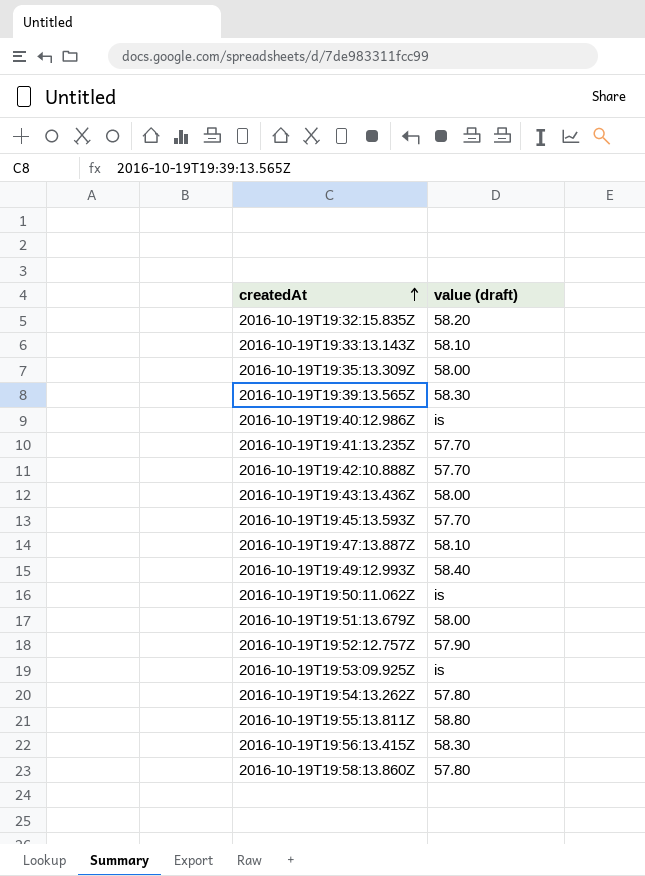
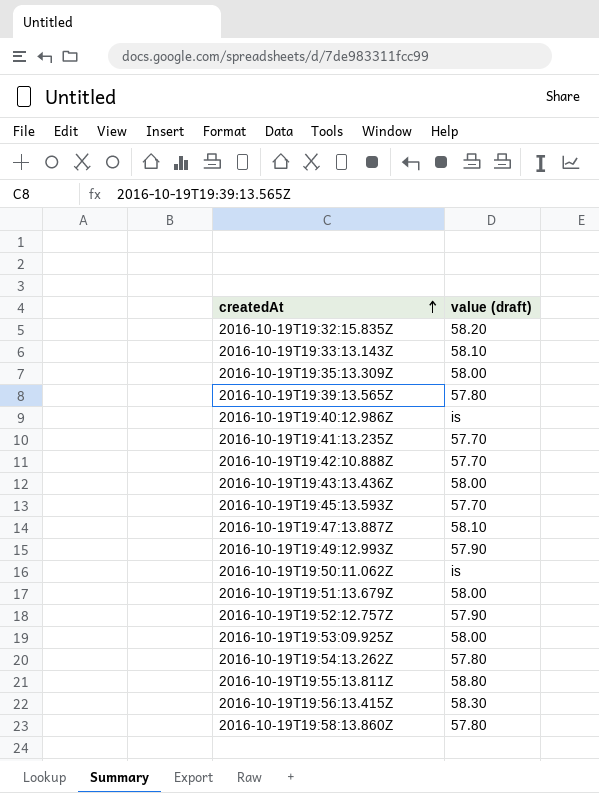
2016-10-19T19:39:13.565Z | value (draft): 58.30 -> 57.80
2016-10-19T19:49:12.993Z | value (draft): 58.40 -> 57.90
2016-10-19T19:53:09.925Z | value (draft): is -> 58.00

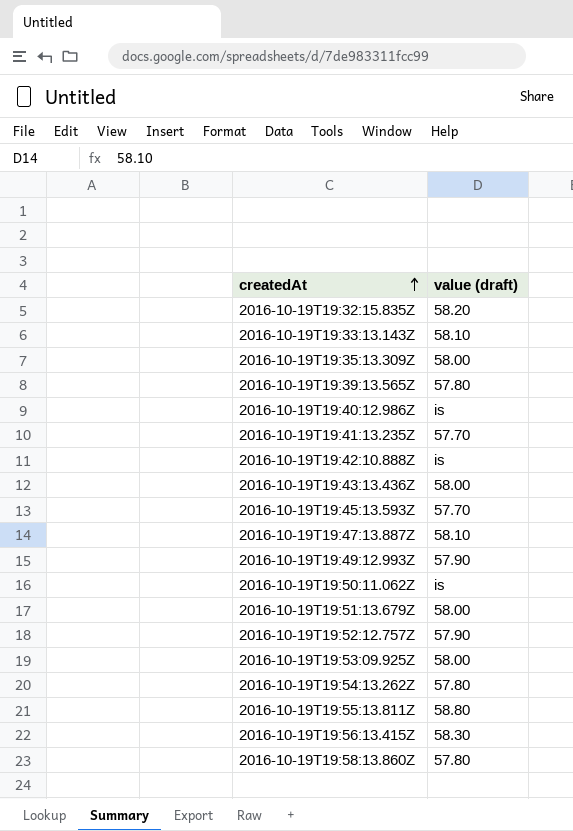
2016-10-19T19:42:10.888Z | value (draft): 57.70 -> is

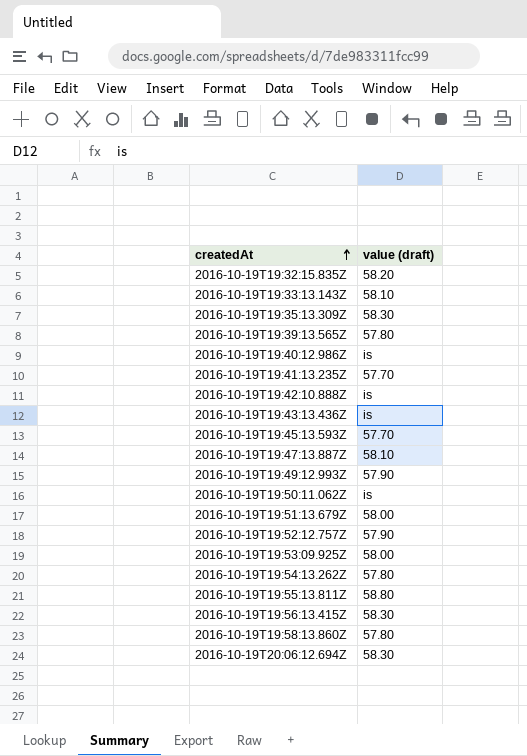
2016-10-19T19:35:13.309Z | value (draft): 58.00 -> 58.30
2016-10-19T19:43:13.436Z | value (draft): 58.00 -> is
row 2016-10-19T20:06:12.694Z: none -> 58.30

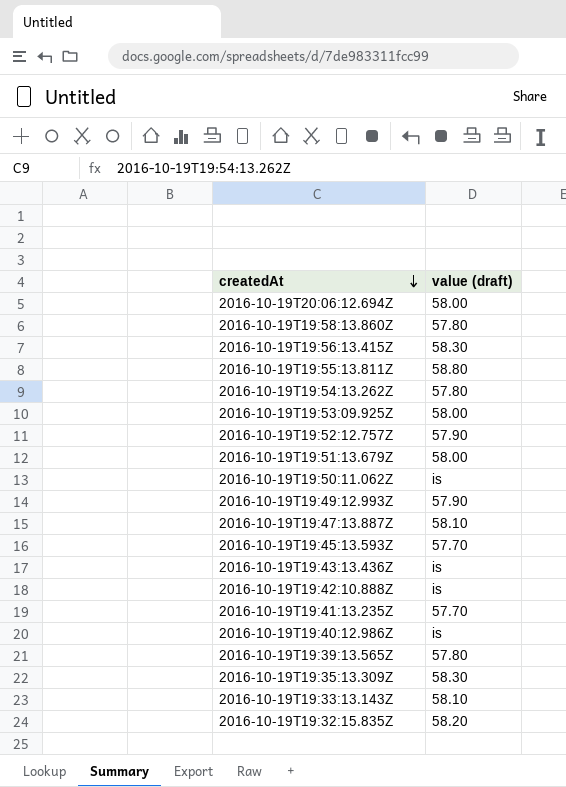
row order: createdAt ascending -> createdAt descending
2016-10-19T20:06:12.694Z | value (draft): 58.30 -> 58.00

